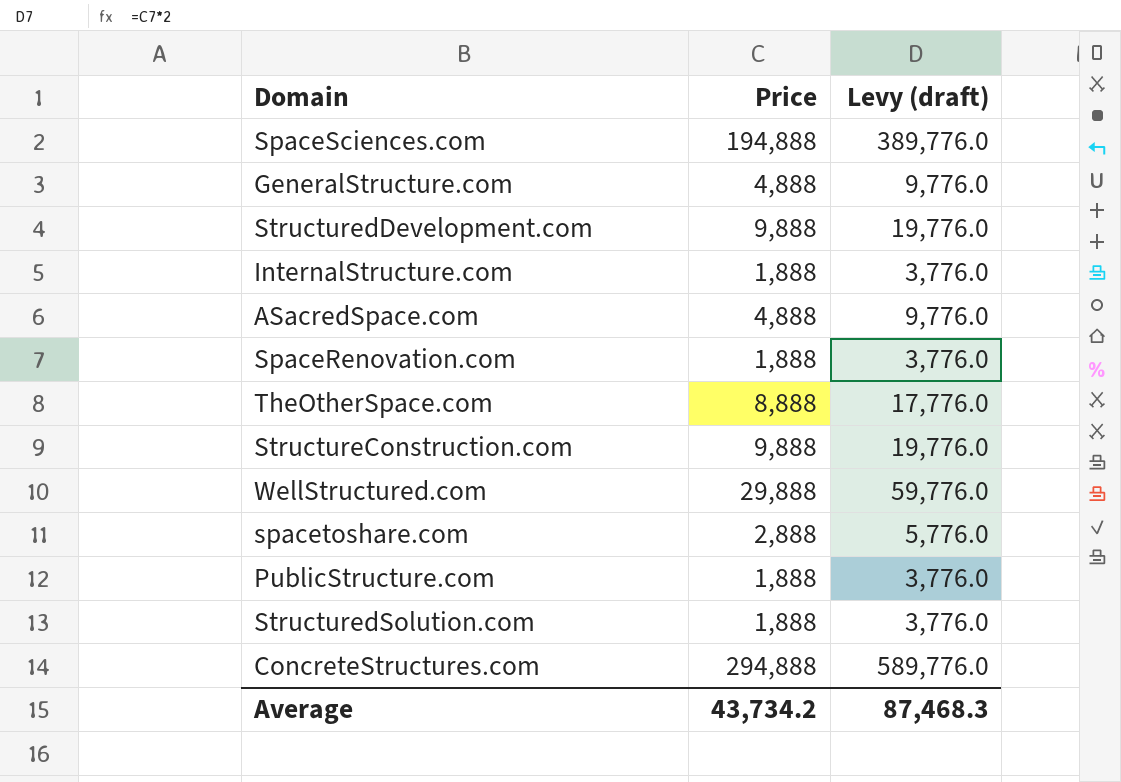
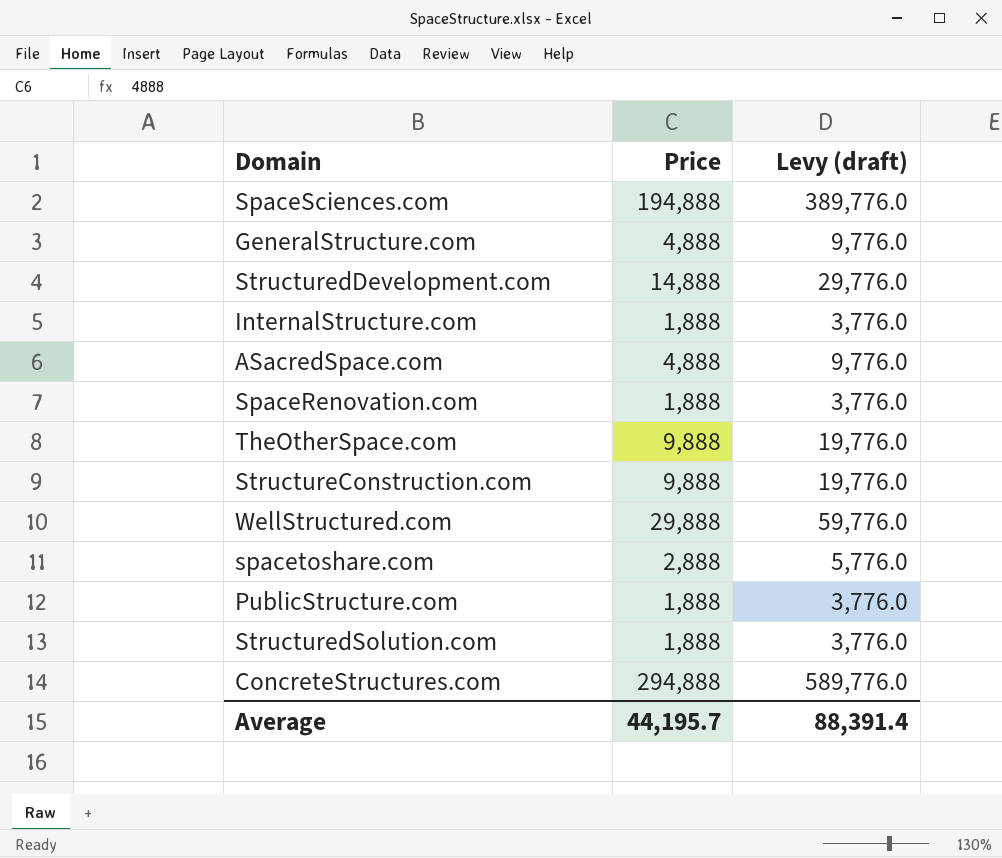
StructuredDevelopment.com | Price: 9,888 -> 14,888
StructuredDevelopment.com | Levy (draft): 19,776.0 -> 29,776.0
TheOtherSpace.com | Price: 8,888 -> 9,888
TheOtherSpace.com | Levy (draft): 17,776.0 -> 19,776.0
Average | Price: 43,734.2 -> 44,195.7
Average | Levy (draft): 87,468.3 -> 88,391.4

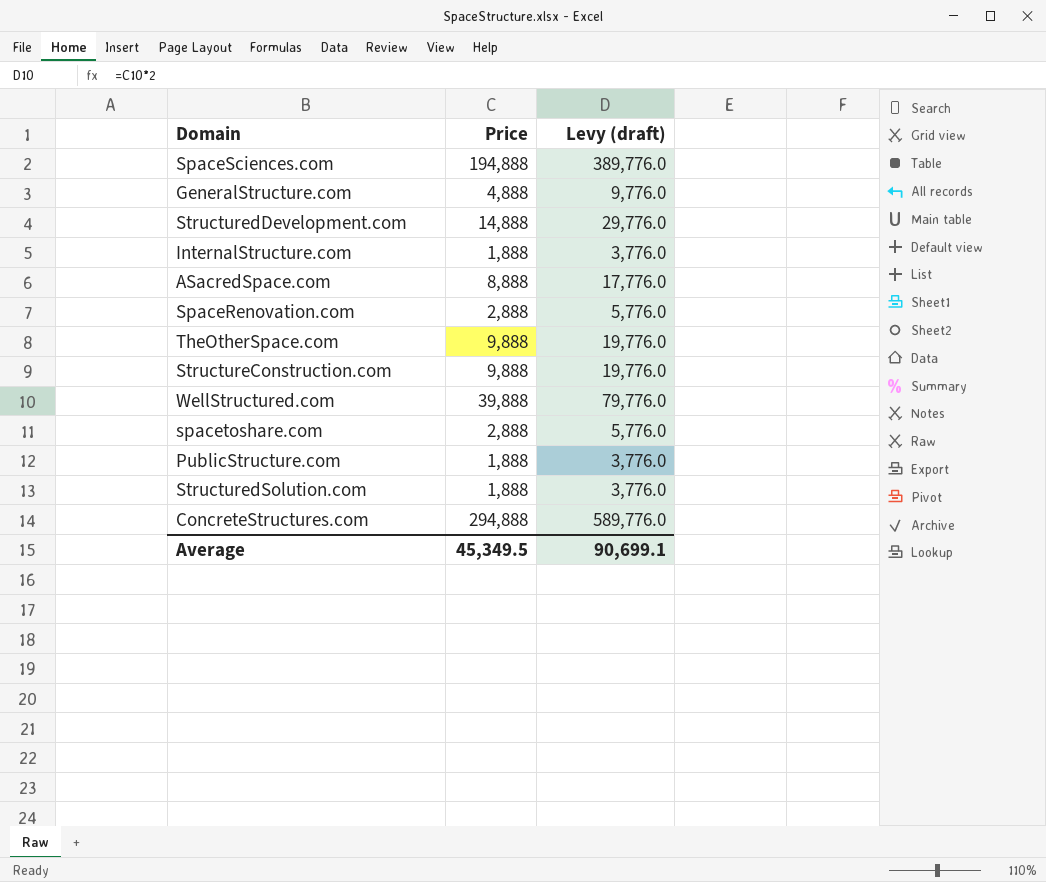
ASacredSpace.com | Price: 4,888 -> 8,888
ASacredSpace.com | Levy (draft): 9,776.0 -> 17,776.0
SpaceRenovation.com | Price: 1,888 -> 2,888
SpaceRenovation.com | Levy (draft): 3,776.0 -> 5,776.0
WellStructured.com | Price: 29,888 -> 39,888
WellStructured.com | Levy (draft): 59,776.0 -> 79,776.0
Average | Price: 44,195.7 -> 45,349.5
Average | Levy (draft): 88,391.4 -> 90,699.1

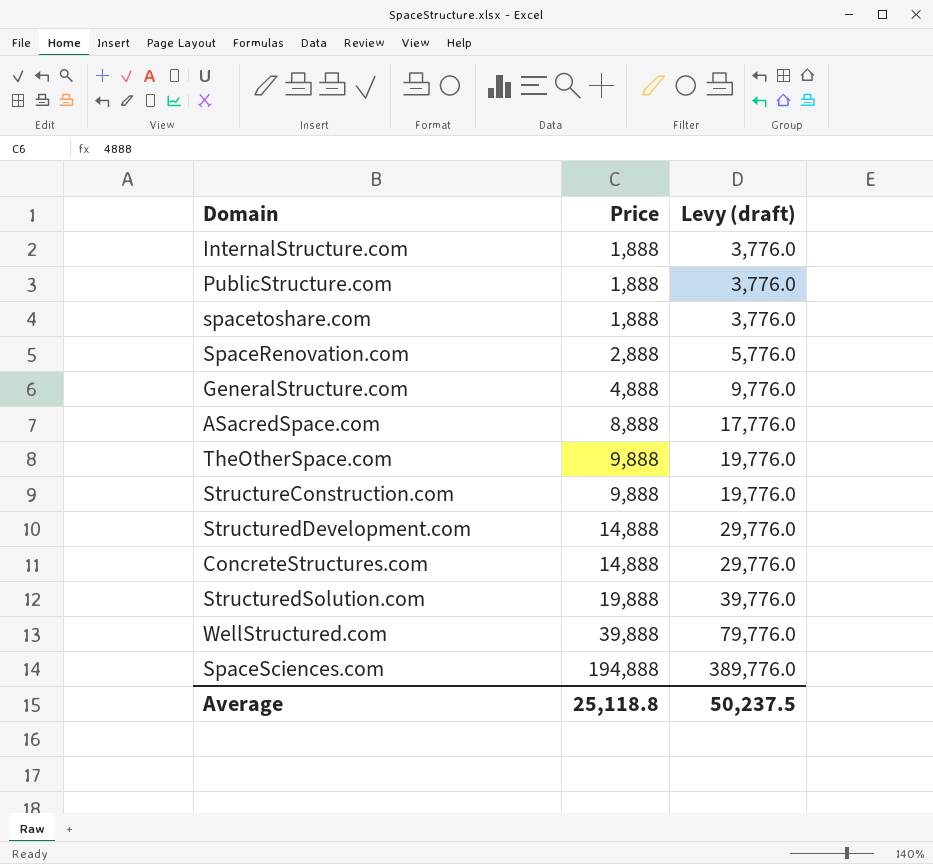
row order: none -> Price ascending
spacetoshare.com | Price: 2,888 -> 1,888
spacetoshare.com | Levy (draft): 5,776.0 -> 3,776.0
ConcreteStructures.com | Price: 294,888 -> 14,888
ConcreteStructures.com | Levy (draft): 589,776.0 -> 29,776.0
StructuredSolution.com | Price: 1,888 -> 19,888
StructuredSolution.com | Levy (draft): 3,776.0 -> 39,776.0
Average | Price: 45,349.5 -> 25,118.8
Average | Levy (draft): 90,699.1 -> 50,237.5

